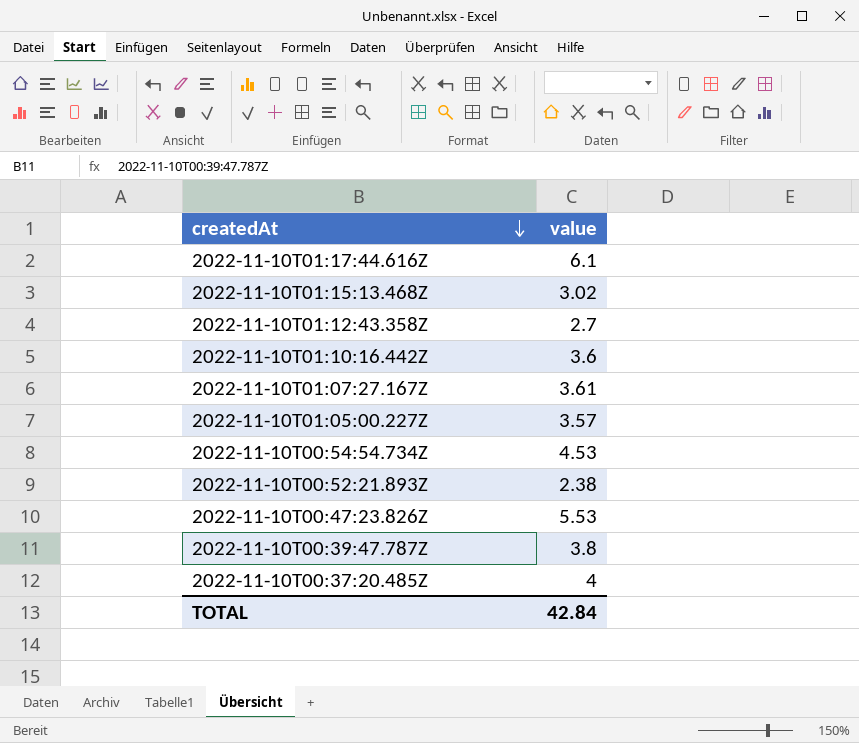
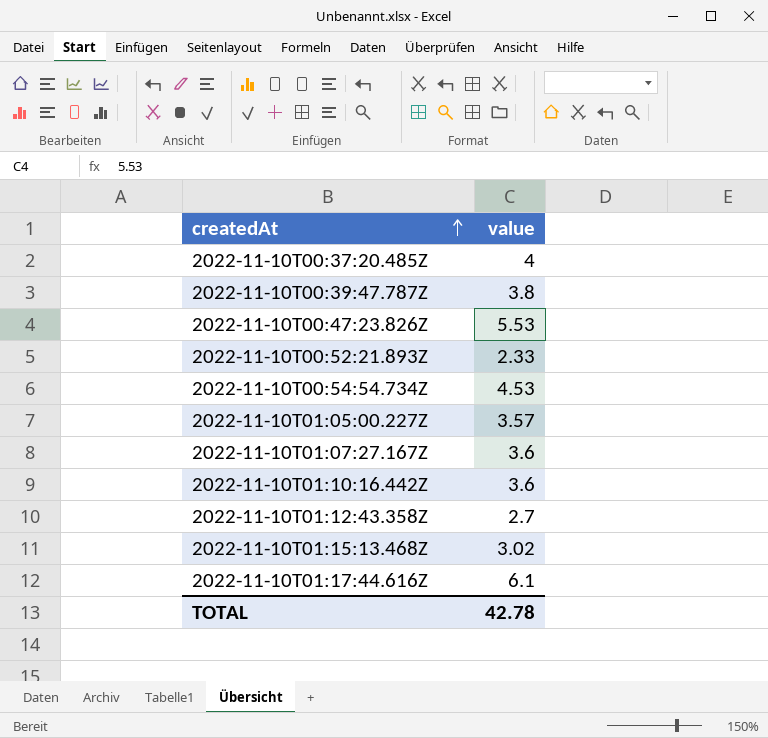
row order: createdAt descending -> createdAt ascending
2022-11-10T00:52:21.893Z | value: 2.38 -> 2.33
2022-11-10T01:07:27.167Z | value: 3.61 -> 3.6
TOTAL | value: 42.84 -> 42.78

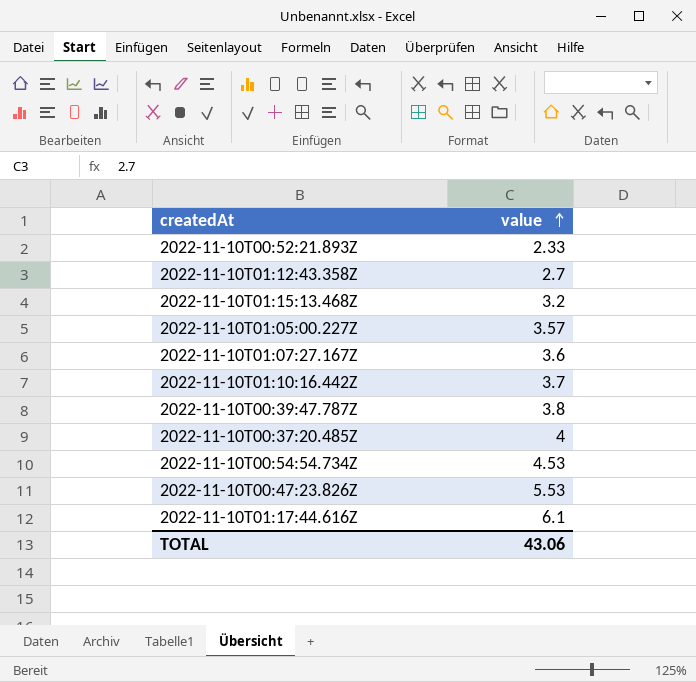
row order: createdAt ascending -> value ascending
2022-11-10T01:15:13.468Z | value: 3.02 -> 3.2
2022-11-10T01:10:16.442Z | value: 3.6 -> 3.7
TOTAL | value: 42.78 -> 43.06

